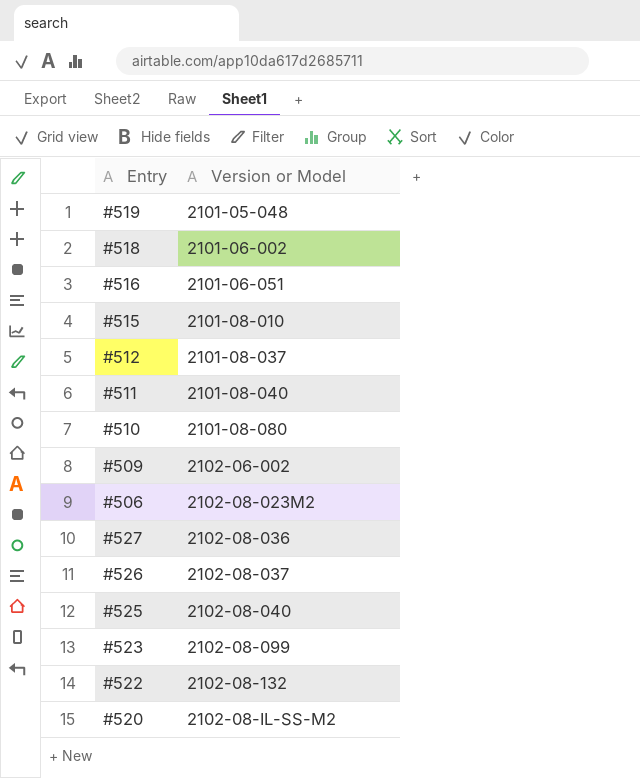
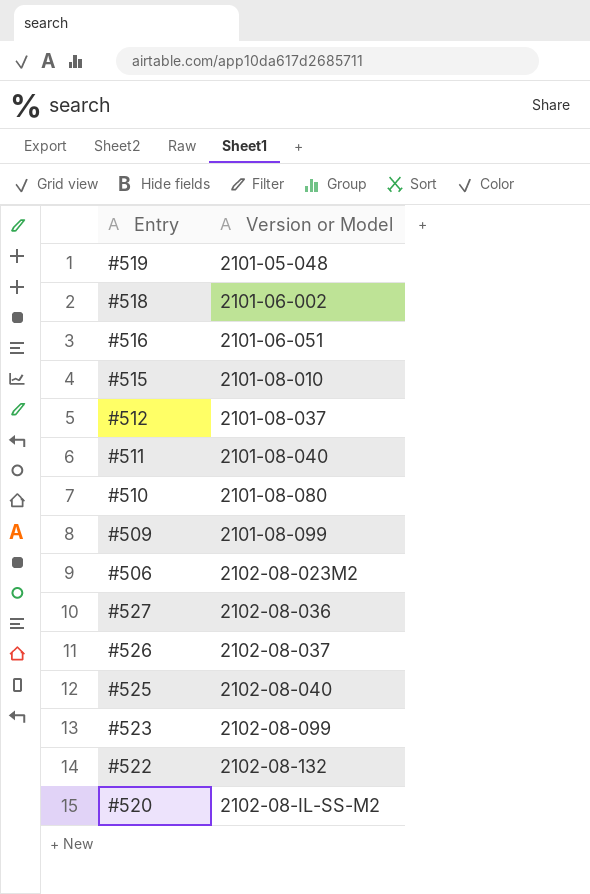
#509 | Version or Model: 2102-06-002 -> 2101-08-099

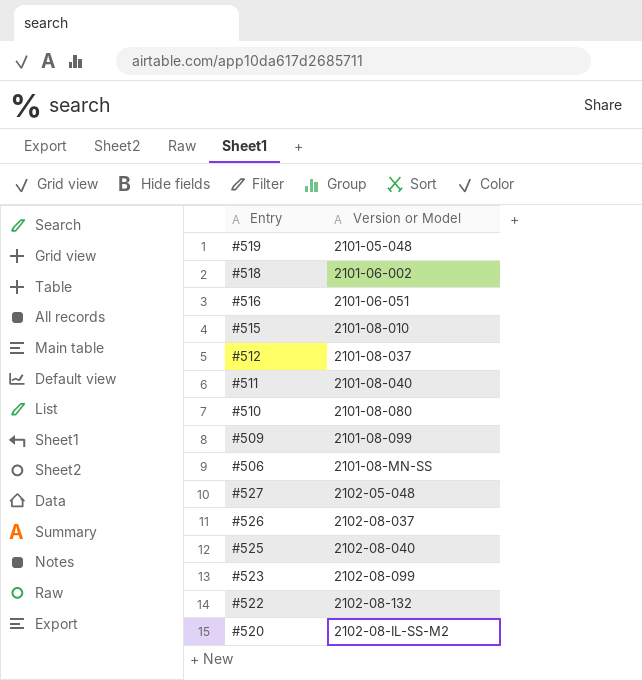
#506 | Version or Model: 2102-08-023M2 -> 2101-08-MN-SS
#527 | Version or Model: 2102-08-036 -> 2102-05-048

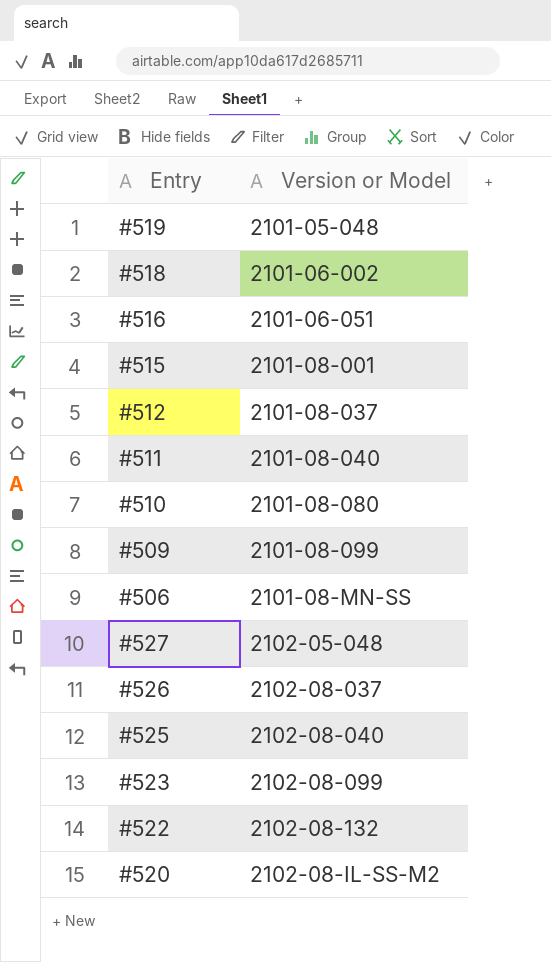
#515 | Version or Model: 2101-08-010 -> 2101-08-001

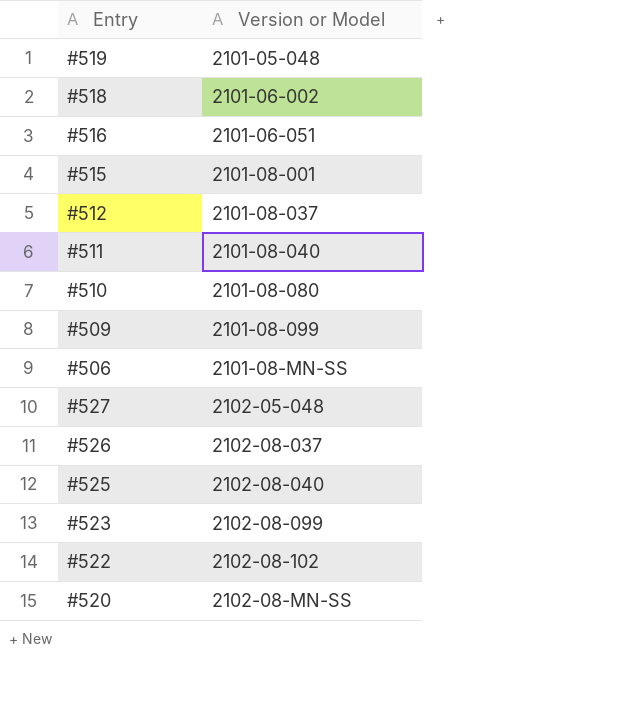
#522 | Version or Model: 2102-08-132 -> 2102-08-102
#520 | Version or Model: 2102-08-IL-SS-M2 -> 2102-08-MN-SS

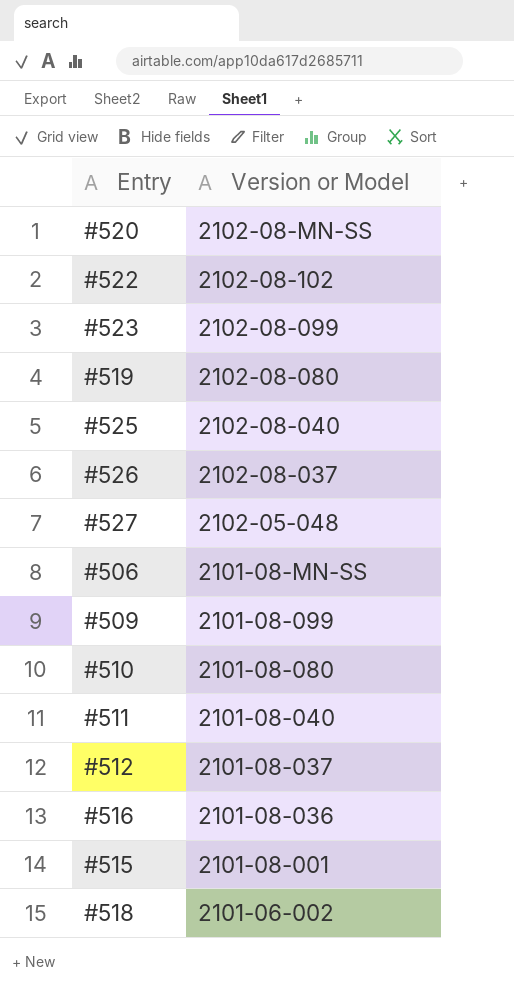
row order: Version or Model ascending -> Version or Model descending
#519 | Version or Model: 2101-05-048 -> 2102-08-080
#516 | Version or Model: 2101-06-051 -> 2101-08-036

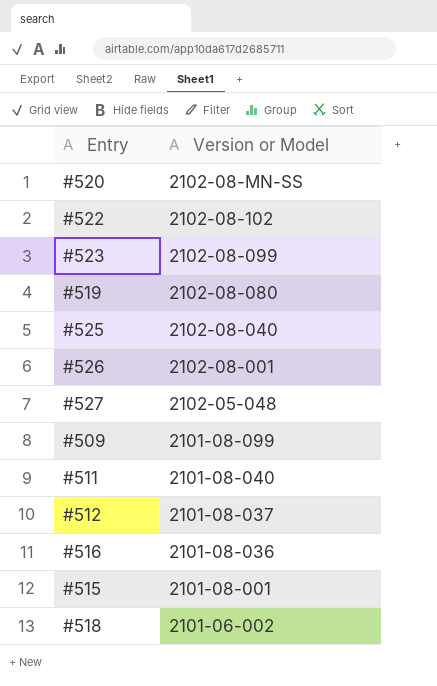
row #506: 2101-08-MN-SS -> none
row #510: 2101-08-080 -> none
#526 | Version or Model: 2102-08-037 -> 2102-08-001

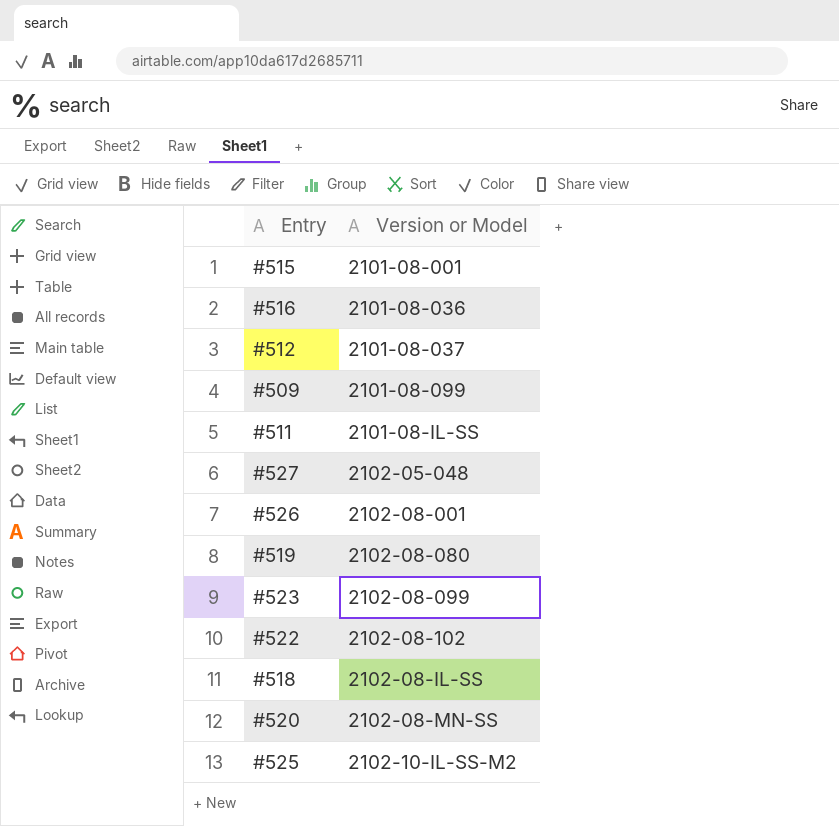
row order: Version or Model descending -> Version or Model ascending
#511 | Version or Model: 2101-08-040 -> 2101-08-IL-SS
#518 | Version or Model: 2101-06-002 -> 2102-08-IL-SS
#525 | Version or Model: 2102-08-040 -> 2102-10-IL-SS-M2

